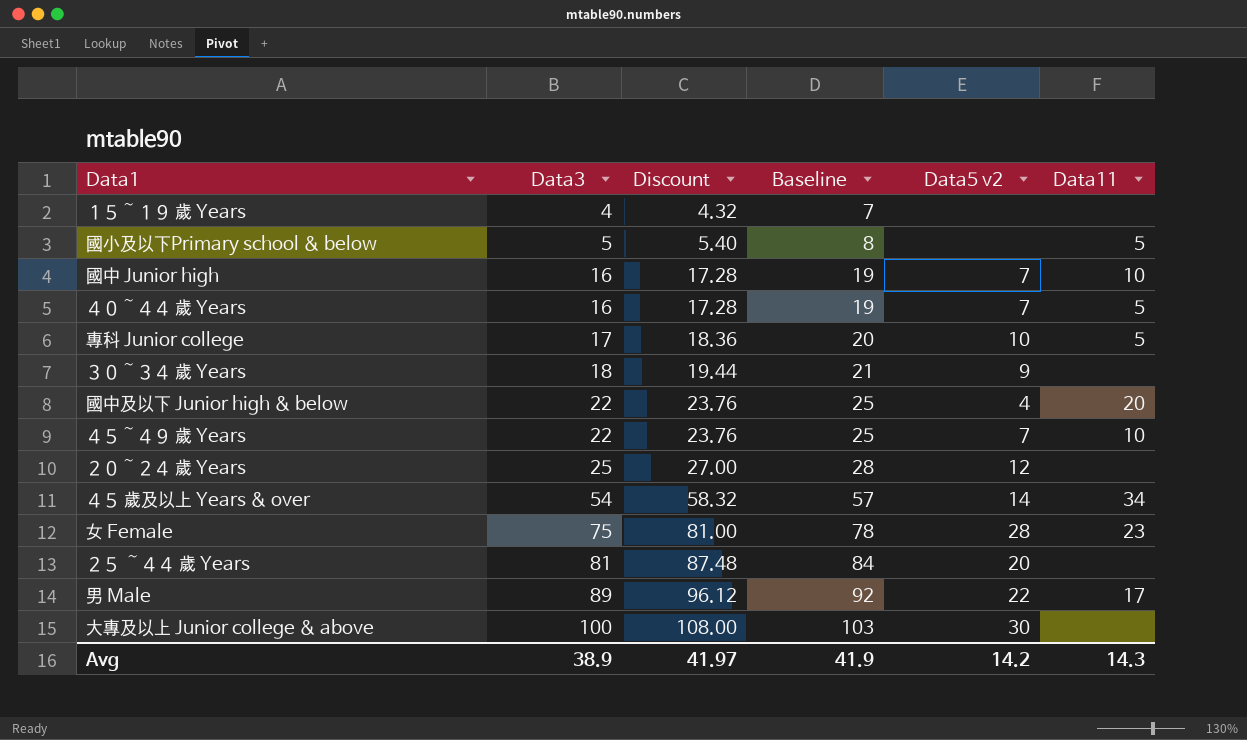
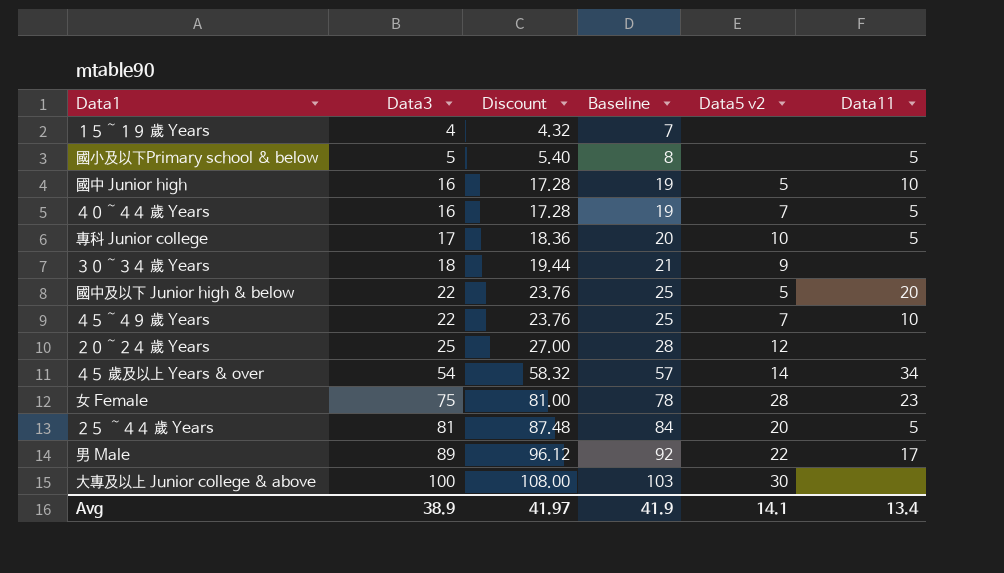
國中 Junior high | Data5 v2: 7 -> 5
國中及以下 Junior high & below | Data5 v2: 4 -> 5
２５ ～４４ 歲 Years | Data11: none -> 5
Avg | Data5 v2: 14.2 -> 14.1
Avg | Data11: 14.3 -> 13.4

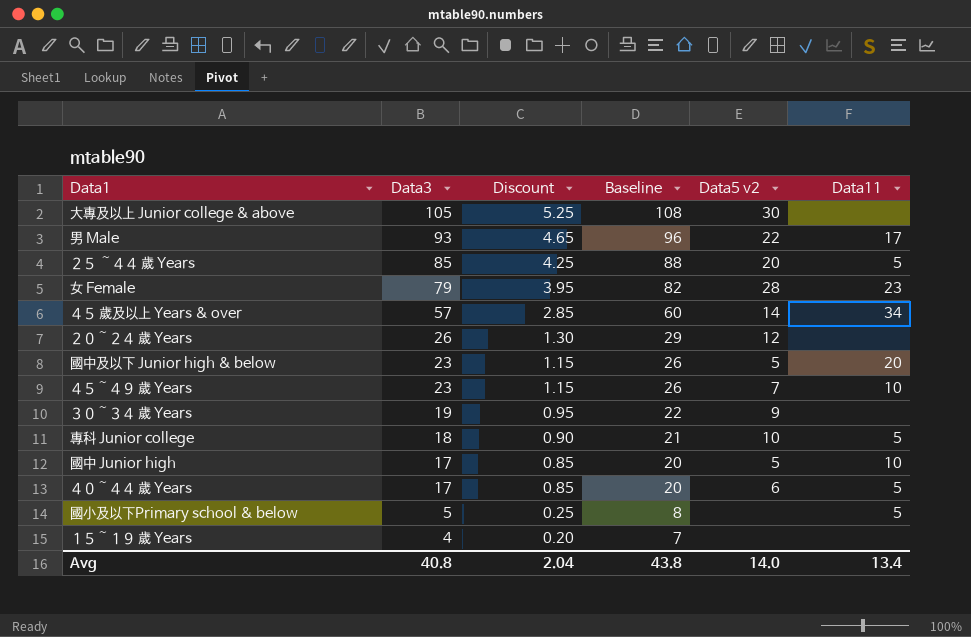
row order: Data3 ascending -> Data3 descending
column Discount | formula: [Data3] * 1.08 -> [Data3] * 0.05
大專及以上 Junior college & above | Data3: 100 -> 105
大專及以上 Junior college & above | Baseline: 103 -> 108
男 Male | Data3: 89 -> 93
男 Male | Baseline: 92 -> 96
２５ ～４４ 歲 Years | Data3: 81 -> 85
２５ ～４４ 歲 Years | Baseline: 84 -> 88
女 Female | Data3: 75 -> 79
女 Female | Baseline: 78 -> 82
４５ 歲及以上 Years & over | Data3: 54 -> 57
４５ 歲及以上 Years & over | Baseline: 57 -> 60
２０～２４ 歲 Years | Data3: 25 -> 26
２０～２４ 歲 Years | Baseline: 28 -> 29
國中及以下 Junior high & below | Data3: 22 -> 23
國中及以下 Junior high & below | Baseline: 25 -> 26
４５～４９ 歲 Years | Data3: 22 -> 23
４５～４９ 歲 Years | Baseline: 25 -> 26
３０～３４ 歲 Years | Data3: 18 -> 19
３０～３４ 歲 Years | Baseline: 21 -> 22
專科 Junior college | Data3: 17 -> 18
專科 Junior college | Baseline: 20 -> 21
國中 Junior high | Data3: 16 -> 17
國中 Junior high | Baseline: 19 -> 20
４０～４４ 歲 Years | Data3: 16 -> 17
４０～４４ 歲 Years | Baseline: 19 -> 20
４０～４４ 歲 Years | Data5 v2: 7 -> 6
Avg | Data3: 38.9 -> 40.8
Avg | Discount: 41.97 -> 2.04
Avg | Baseline: 41.9 -> 43.8
Avg | Data5 v2: 14.1 -> 14.0

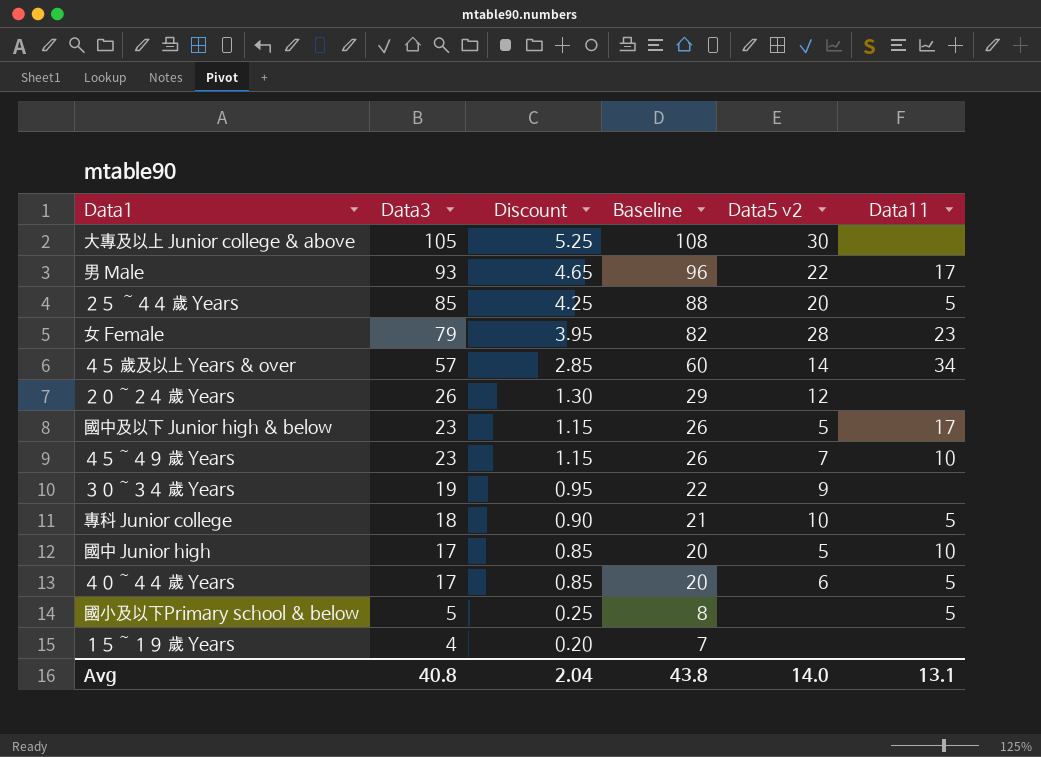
國中及以下 Junior high & below | Data11: 20 -> 17
Avg | Data11: 13.4 -> 13.1

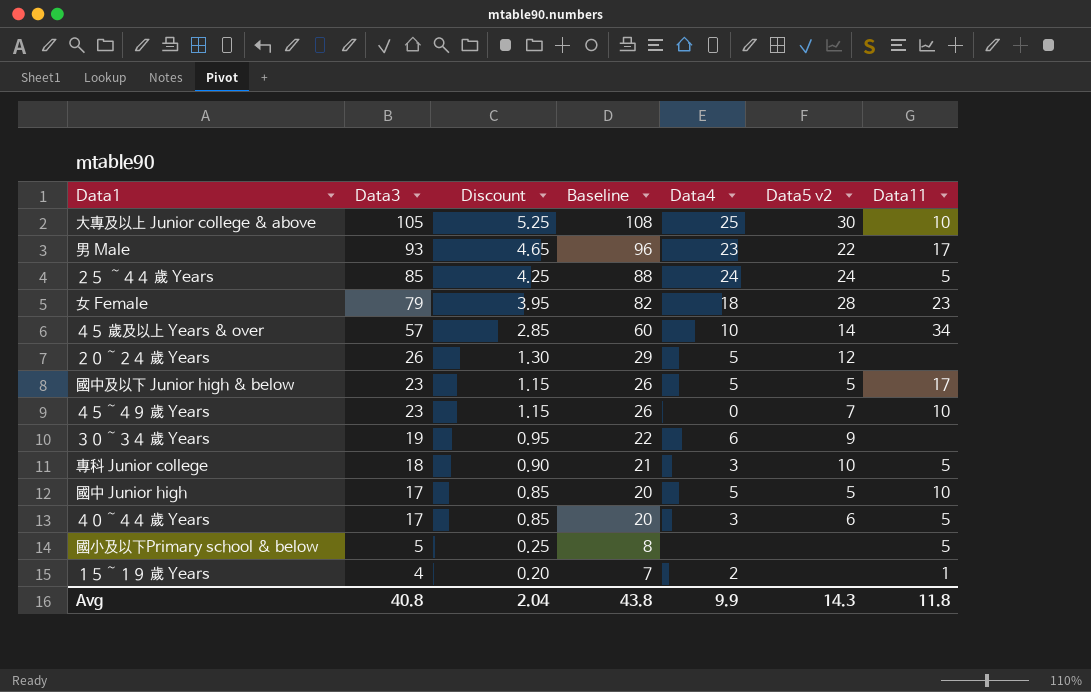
column Data4 | position: none -> 5
大專及以上 Junior college & above | Data11: none -> 10
２５ ～４４ 歲 Years | Data5 v2: 20 -> 24
１５～１９ 歲 Years | Data11: none -> 1
Avg | Data5 v2: 14.0 -> 14.3
Avg | Data11: 13.1 -> 11.8

